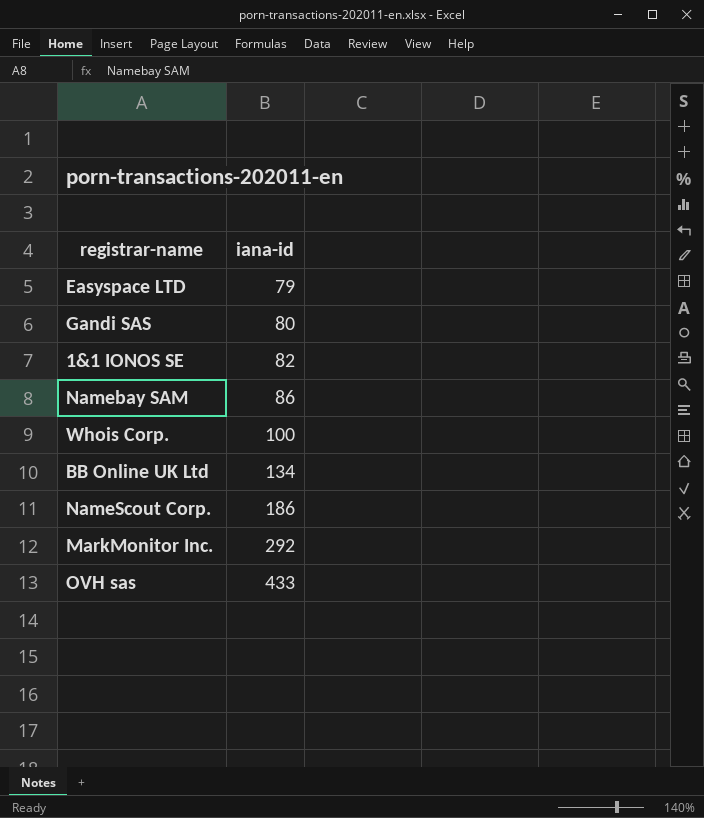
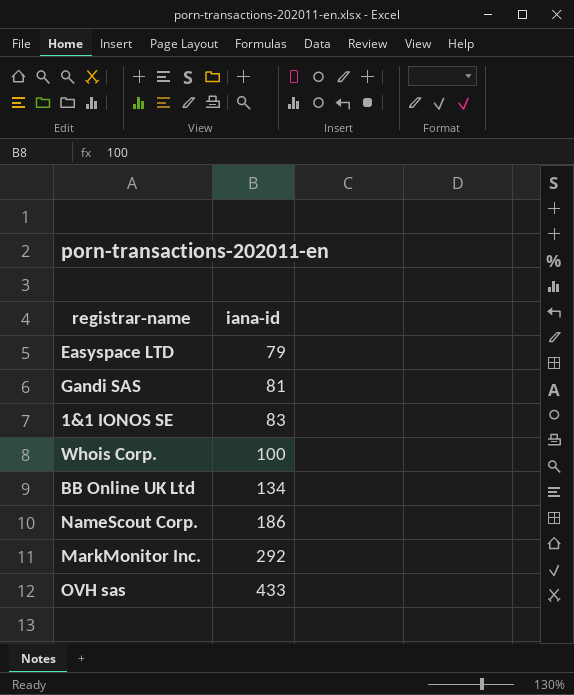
row Namebay SAM: 86 -> none
Gandi SAS | iana-id: 80 -> 81
1&1 IONOS SE | iana-id: 82 -> 83

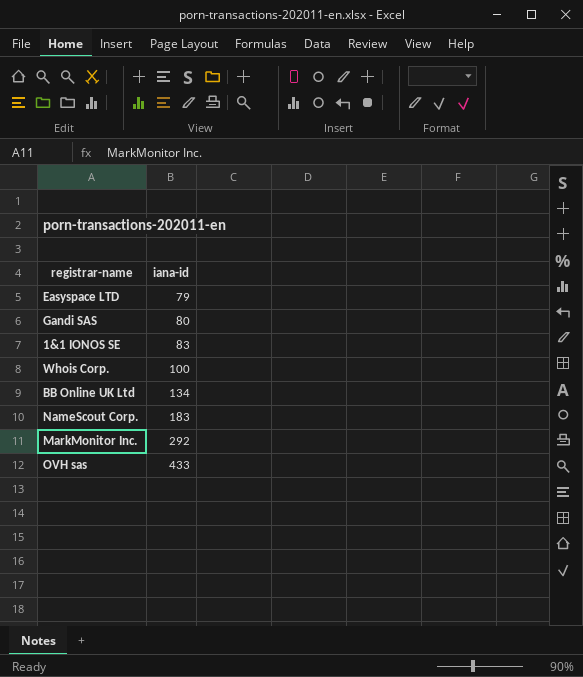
Gandi SAS | iana-id: 81 -> 80
NameScout Corp. | iana-id: 186 -> 183

